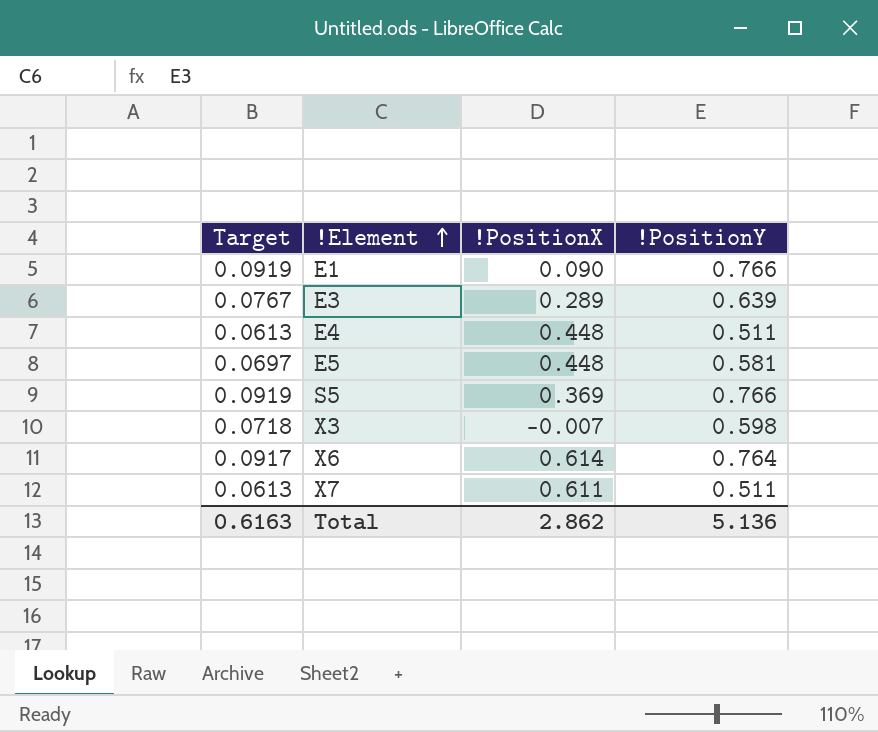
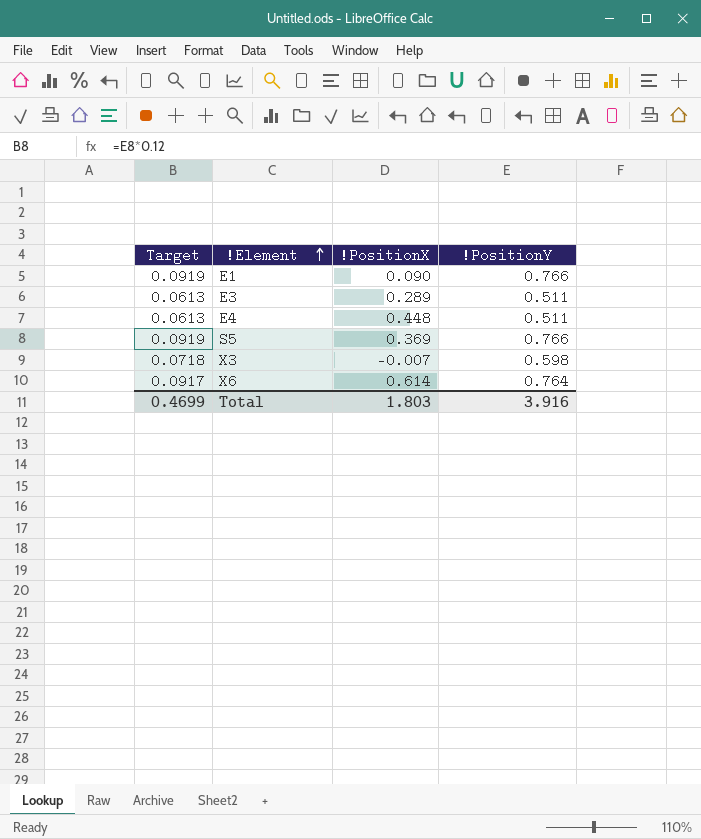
row E5: 0.0697 | 0.448 | 0.581 -> none
row X7: 0.0613 | 0.611 | 0.511 -> none
E3 | Target: 0.0767 -> 0.0613
E3 | !PositionY: 0.639 -> 0.511
Total | Target: 0.6163 -> 0.4699
Total | !PositionX: 2.862 -> 1.803
Total | !PositionY: 5.136 -> 3.916

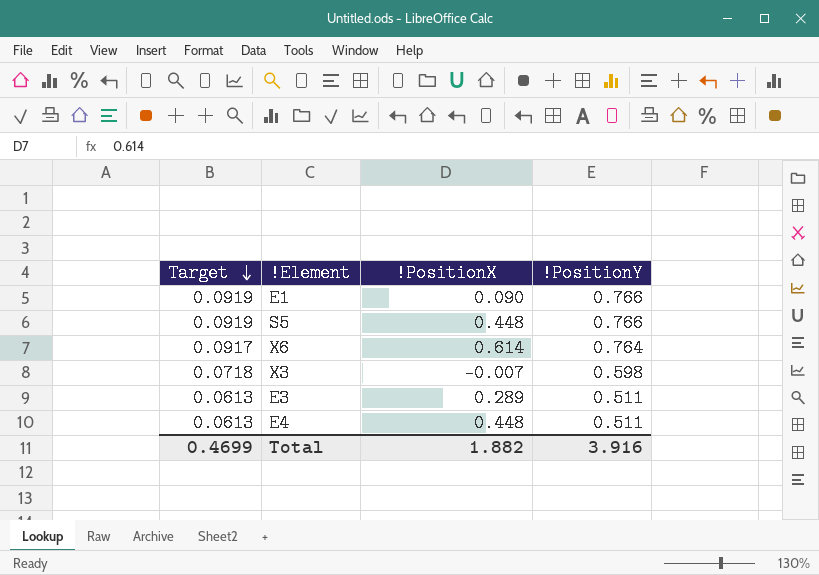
row order: !Element ascending -> Target descending
S5 | !PositionX: 0.369 -> 0.448
Total | !PositionX: 1.803 -> 1.882

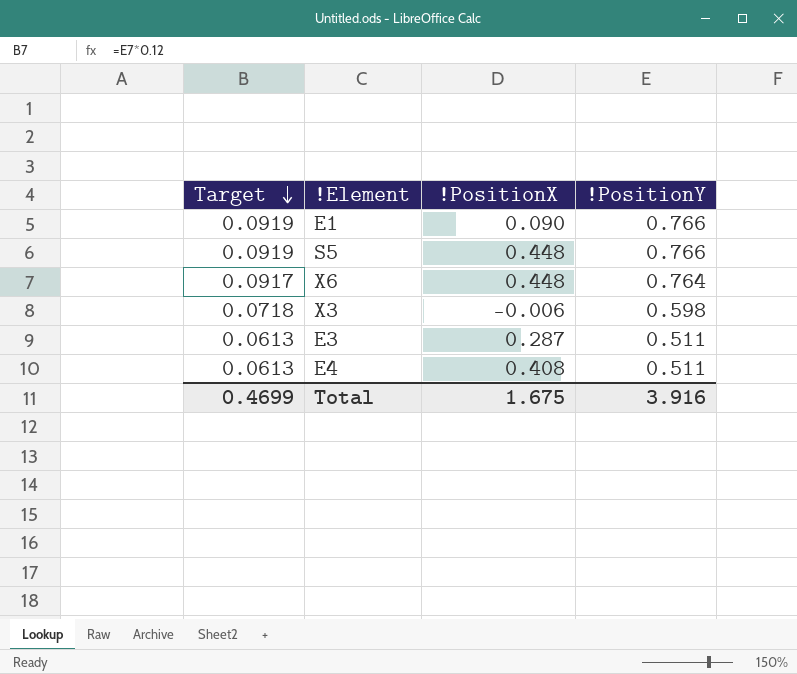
X6 | !PositionX: 0.614 -> 0.448
X3 | !PositionX: -0.007 -> -0.006
E3 | !PositionX: 0.289 -> 0.287
E4 | !PositionX: 0.448 -> 0.408
Total | !PositionX: 1.882 -> 1.675

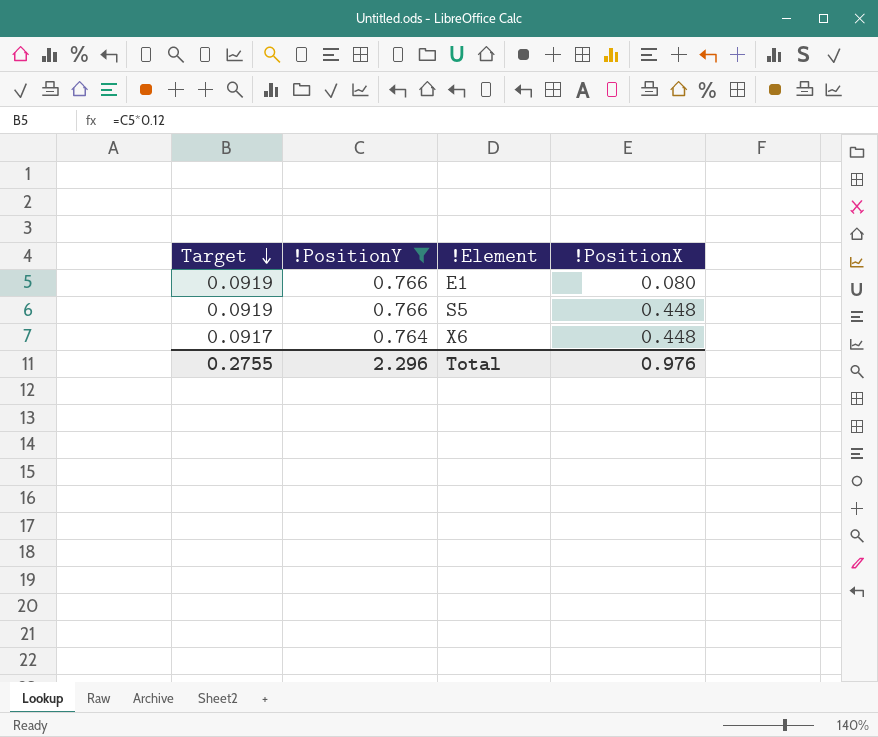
filter: none -> !PositionY >= 0.764
column !PositionY | position: 4 -> 2
E1 | !PositionX: 0.090 -> 0.080
Total | Target: 0.4699 -> 0.2755
Total | !PositionY: 3.916 -> 2.296
Total | !PositionX: 1.675 -> 0.976

